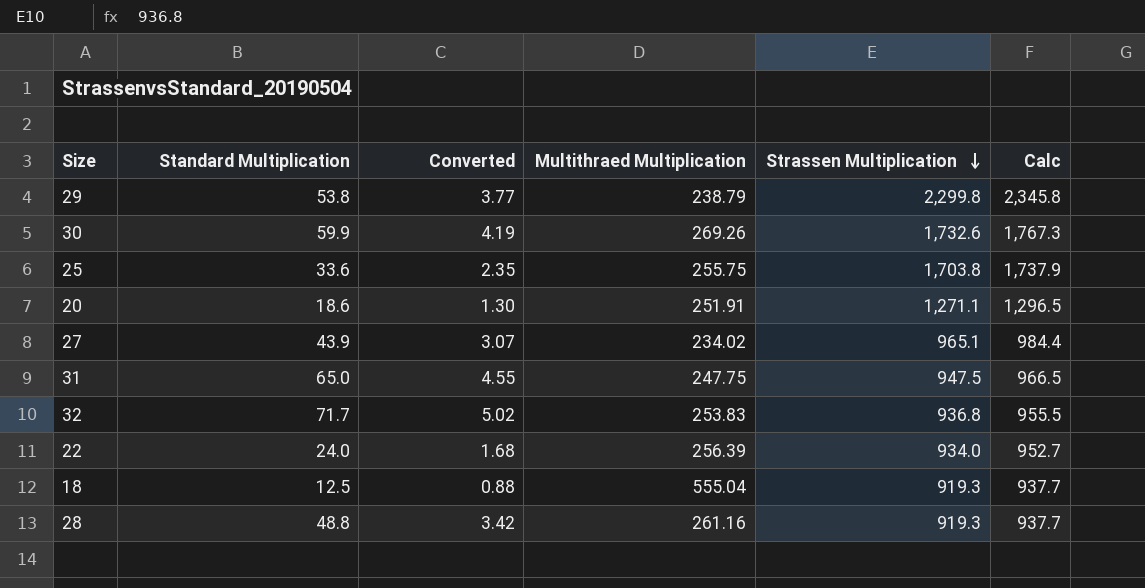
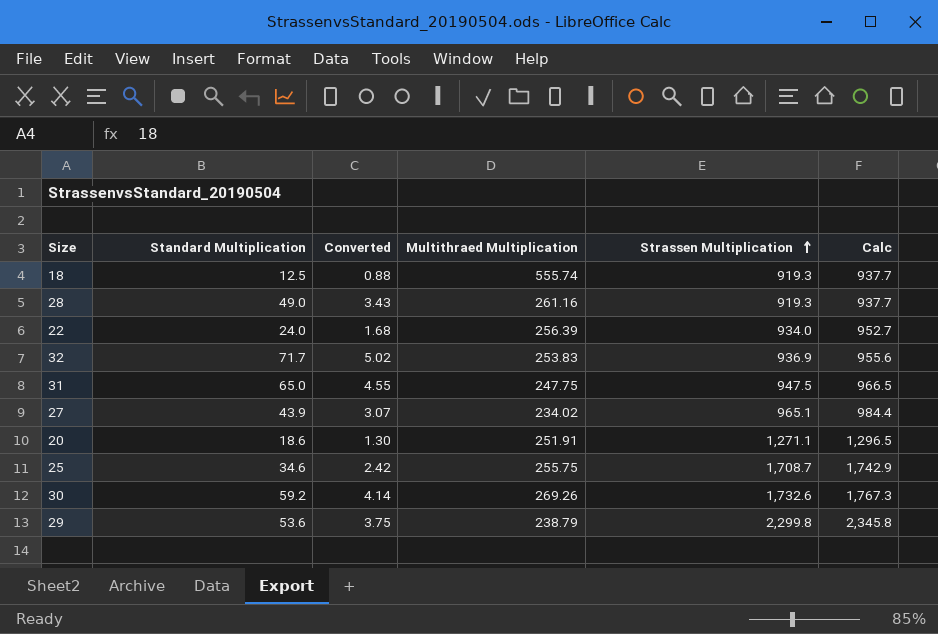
row order: Strassen Multiplication descending -> Strassen Multiplication ascending
18 | Multithraed Multiplication: 555.04 -> 555.74
28 | Standard Multiplication: 48.8 -> 49.0
28 | Converted: 3.42 -> 3.43
32 | Strassen Multiplication: 936.8 -> 936.9
32 | Calc: 955.5 -> 955.6
25 | Standard Multiplication: 33.6 -> 34.6
25 | Converted: 2.35 -> 2.42
25 | Strassen Multiplication: 1,703.8 -> 1,708.7
25 | Calc: 1,737.9 -> 1,742.9
30 | Standard Multiplication: 59.9 -> 59.2
30 | Converted: 4.19 -> 4.14
29 | Standard Multiplication: 53.8 -> 53.6
29 | Converted: 3.77 -> 3.75

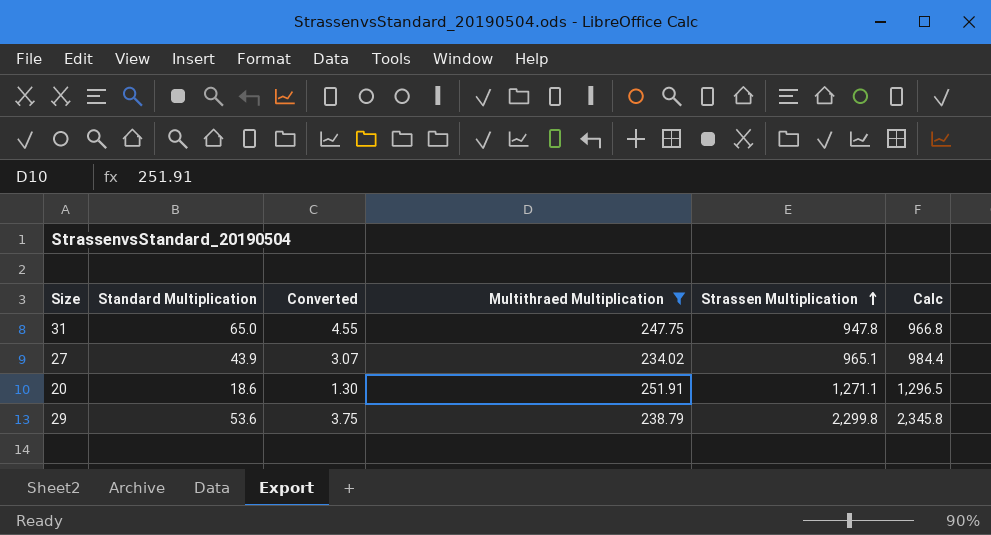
filter: none -> Multithraed Multiplication <= 251.91
31 | Strassen Multiplication: 947.5 -> 947.8
31 | Calc: 966.5 -> 966.8

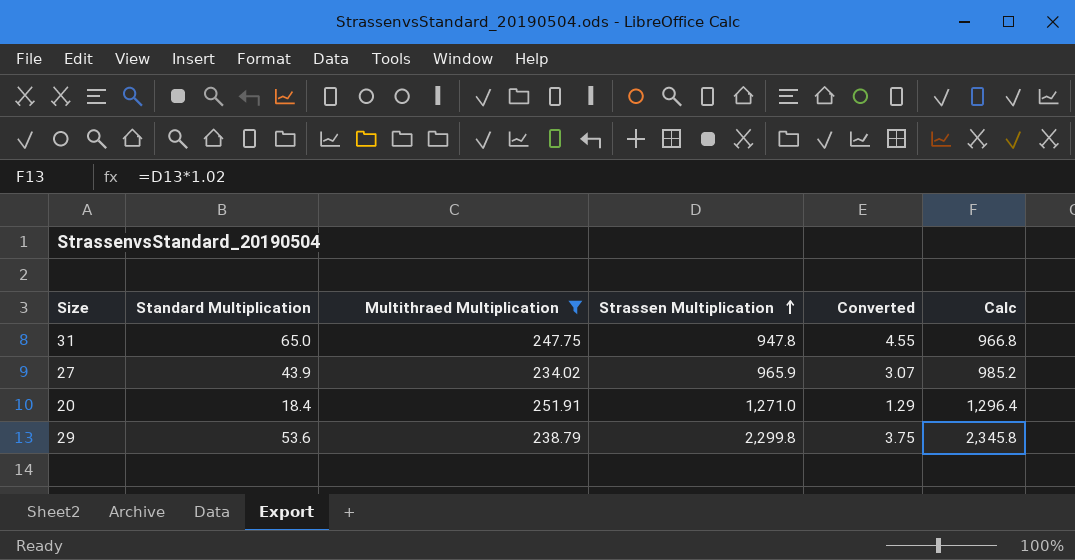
column Converted | position: 3 -> 5
27 | Strassen Multiplication: 965.1 -> 965.9
27 | Calc: 984.4 -> 985.2
20 | Standard Multiplication: 18.6 -> 18.4
20 | Strassen Multiplication: 1,271.1 -> 1,271.0
20 | Converted: 1.30 -> 1.29
20 | Calc: 1,296.5 -> 1,296.4

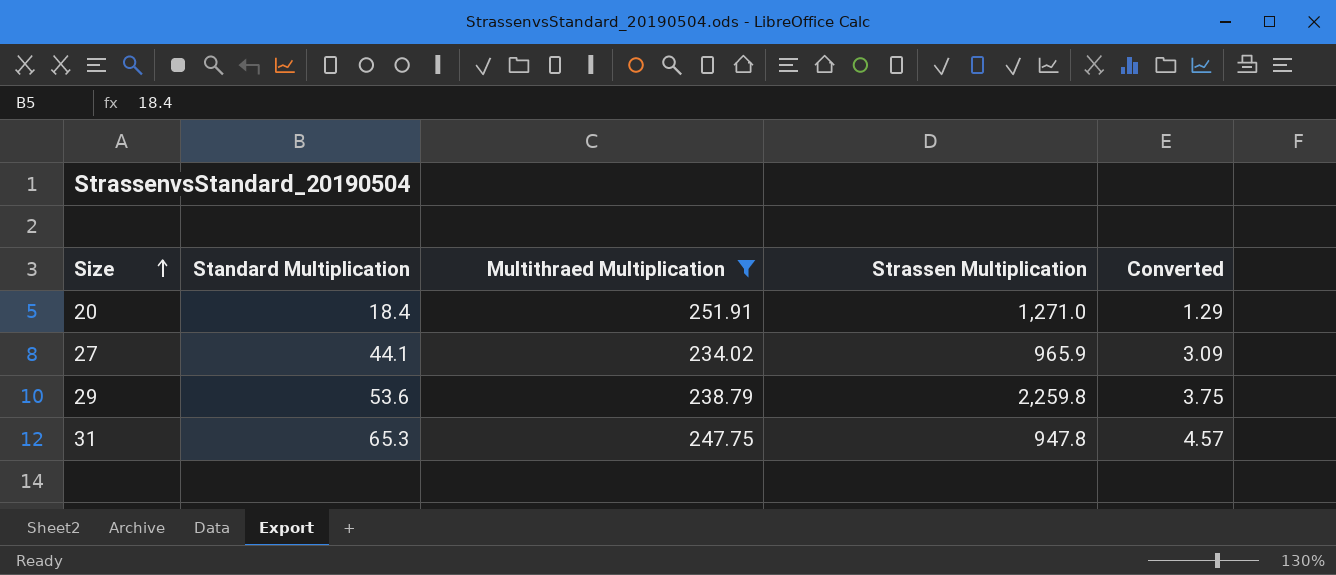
row order: Strassen Multiplication ascending -> Size ascending
column Calc | formula: [Strassen Multiplication] * 1.02 -> none
27 | Standard Multiplication: 43.9 -> 44.1
27 | Converted: 3.07 -> 3.09
29 | Strassen Multiplication: 2,299.8 -> 2,259.8
31 | Standard Multiplication: 65.0 -> 65.3
31 | Converted: 4.55 -> 4.57

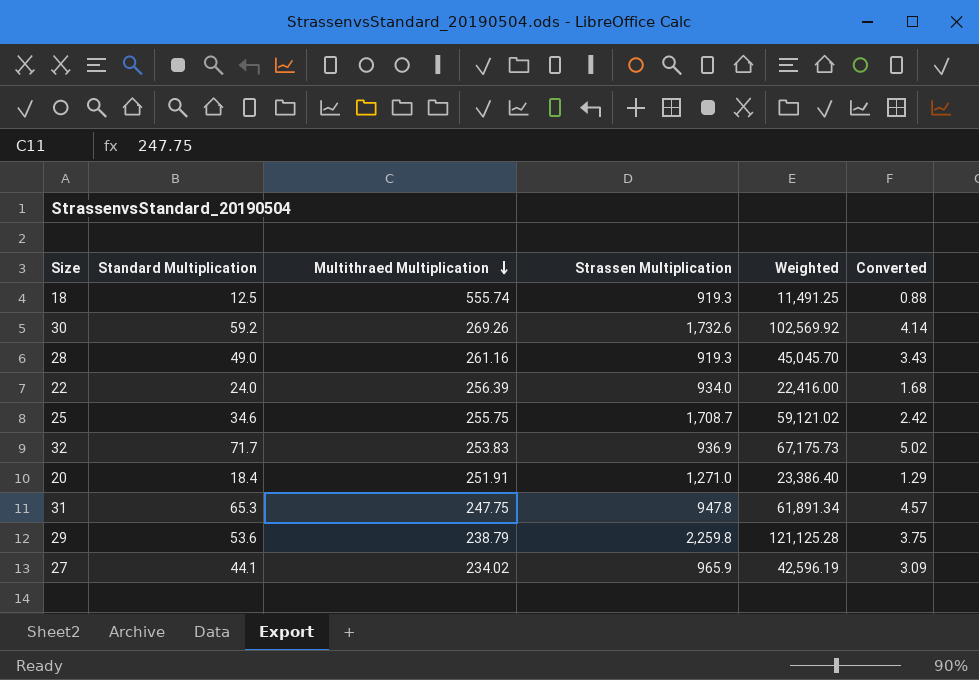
filter: Multithraed Multiplication <= 251.91 -> none
row order: Size ascending -> Multithraed Multiplication descending
column Weighted | formula: none -> [Standard Multiplication] * [Strassen Multiplication]

